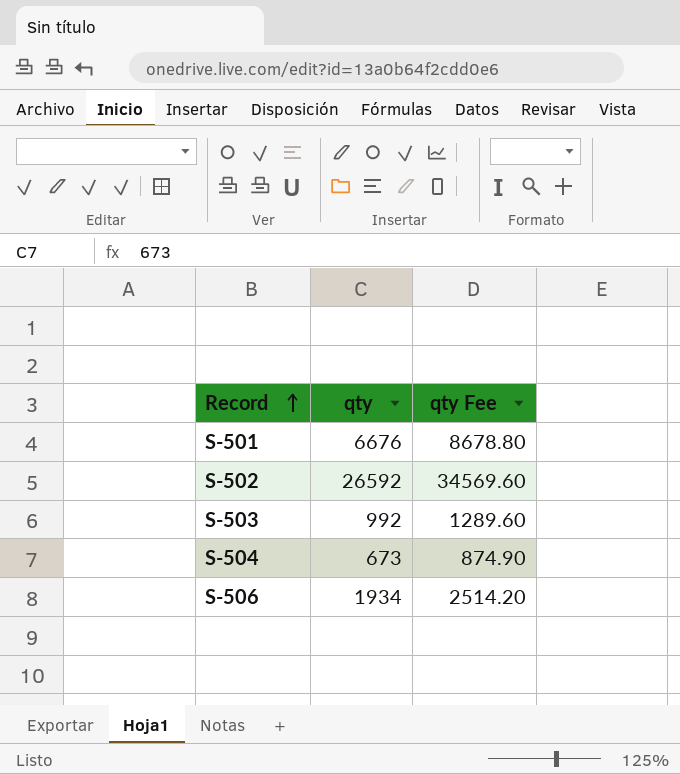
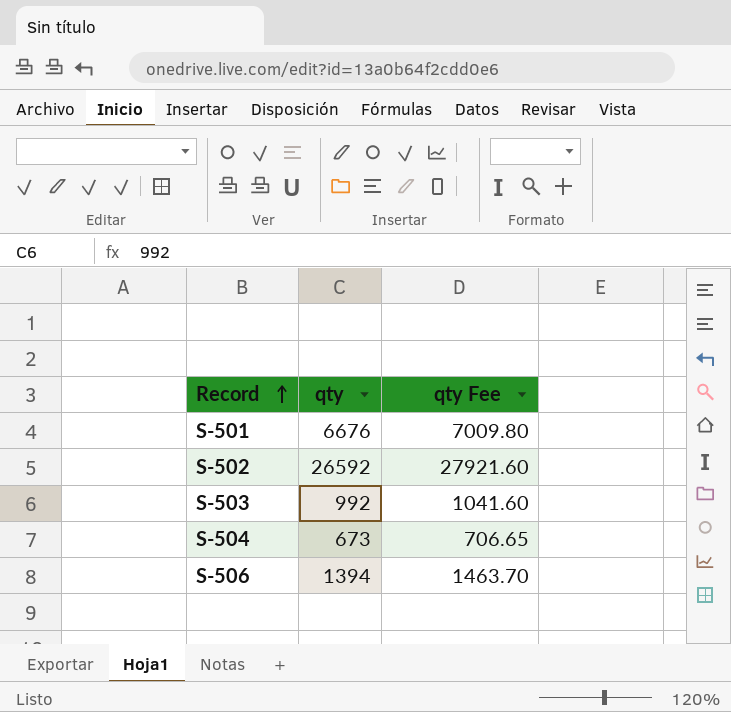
column qty Fee | formula: [qty] * 1.3 -> [qty] * 1.05
S-506 | qty: 1934 -> 1394

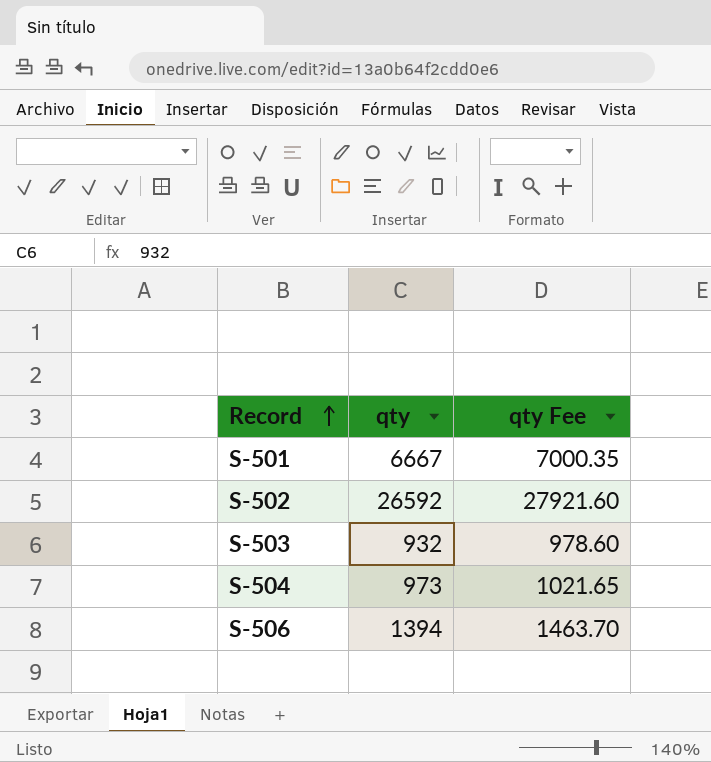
S-501 | qty: 6676 -> 6667
S-501 | qty Fee: 7009.80 -> 7000.35
S-503 | qty: 992 -> 932
S-503 | qty Fee: 1041.60 -> 978.60
S-504 | qty: 673 -> 973
S-504 | qty Fee: 706.65 -> 1021.65

